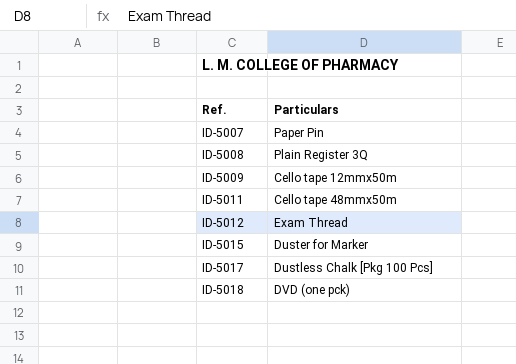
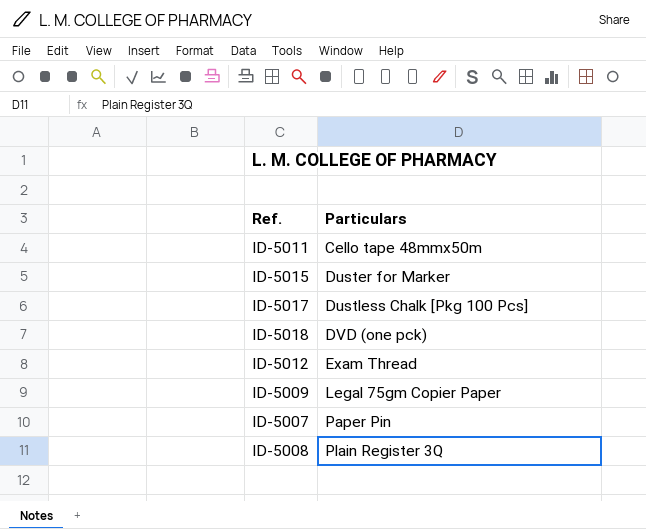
row order: Ref. ascending -> Particulars ascending
ID-5009 | Particulars: Cello tape 12mmx50m -> Legal 75gm Copier Paper

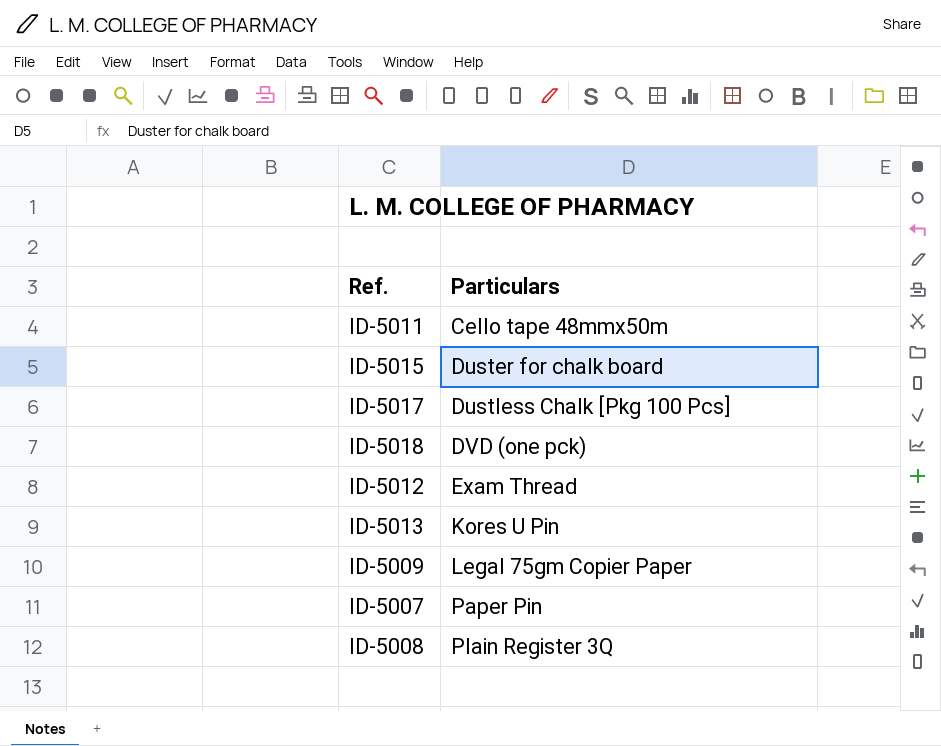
ID-5015 | Particulars: Duster for Marker -> Duster for chalk board
row ID-5013: none -> Kores U Pin

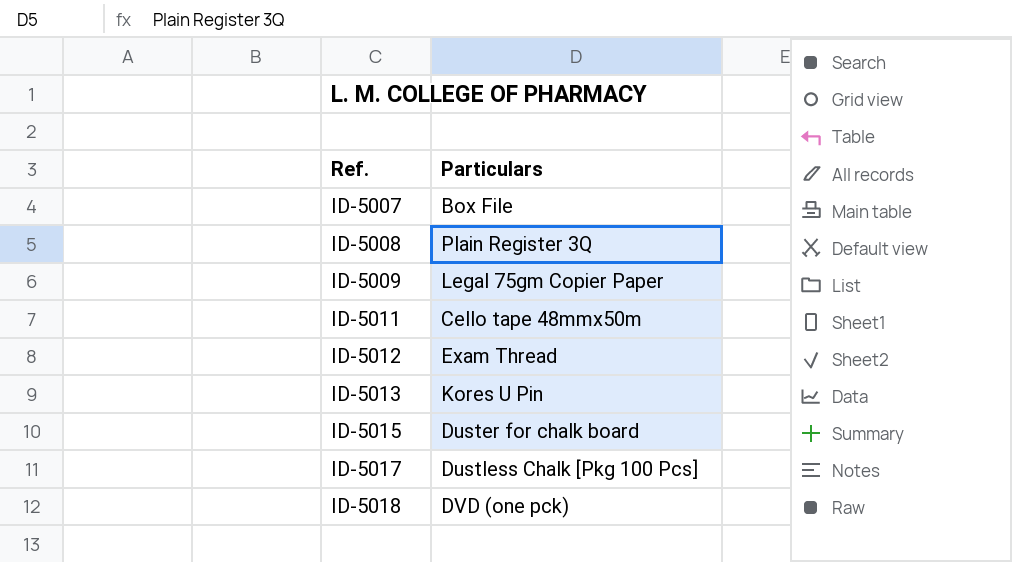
row order: Particulars ascending -> Ref. ascending
ID-5007 | Particulars: Paper Pin -> Box File

